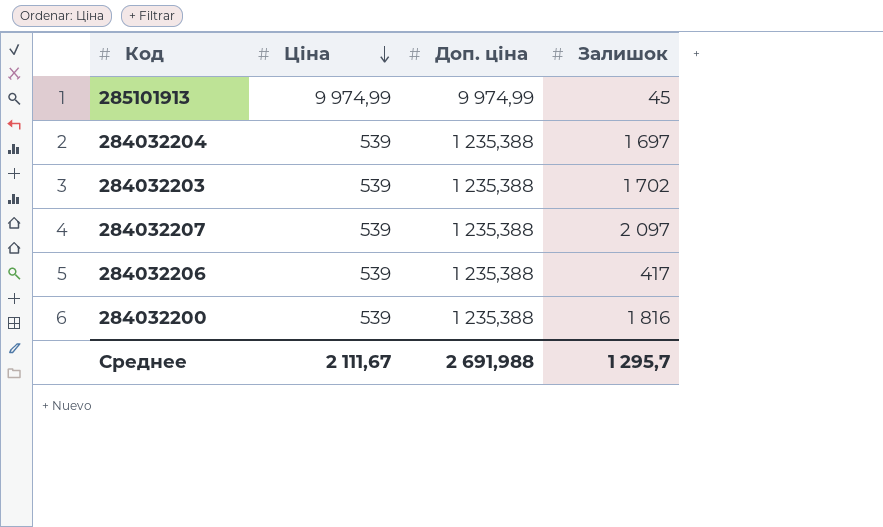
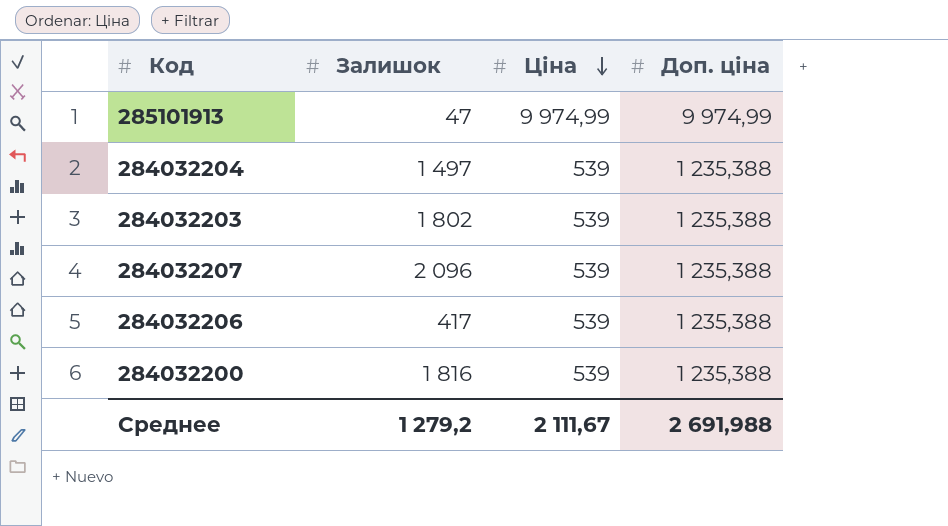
column Залишок | position: 4 -> 2
285101913 | Залишок: 45 -> 47
284032204 | Залишок: 1 697 -> 1 497
284032203 | Залишок: 1 702 -> 1 802
284032207 | Залишок: 2 097 -> 2 096
Среднее | Залишок: 1 295,7 -> 1 279,2

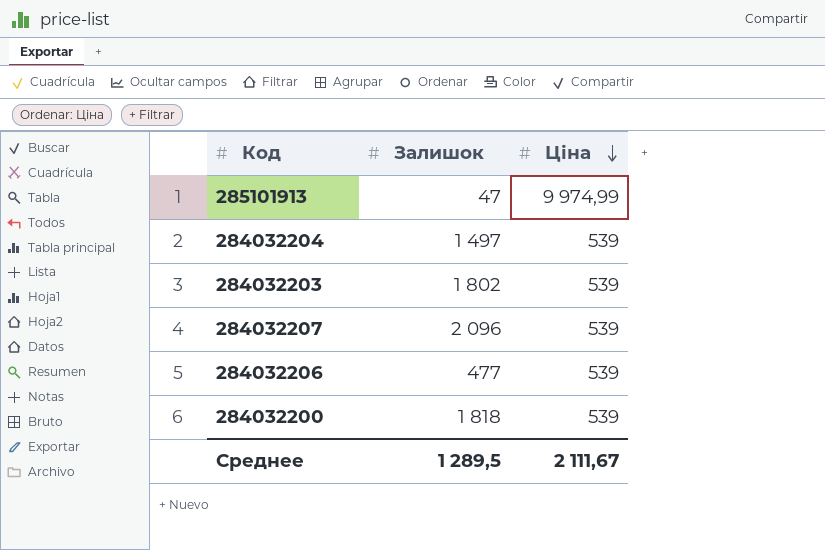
column Доп. ціна | position: 4 -> none
284032206 | Залишок: 417 -> 477
284032200 | Залишок: 1 816 -> 1 818
Среднее | Залишок: 1 279,2 -> 1 289,5

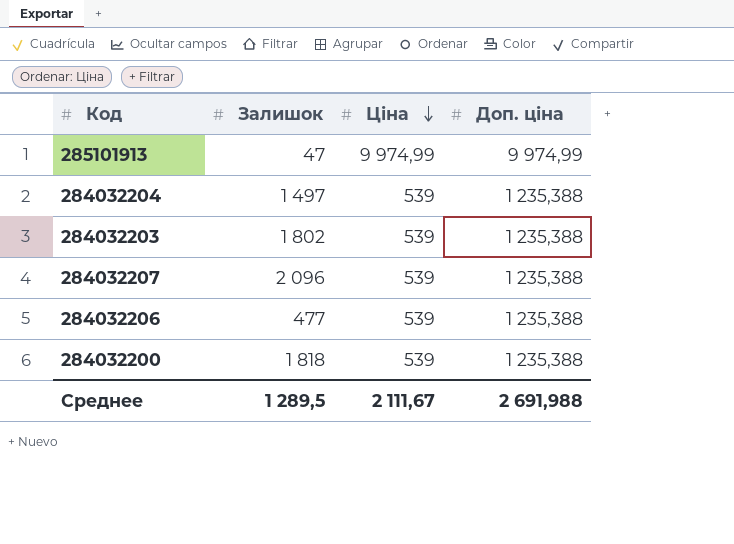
column Доп. ціна | position: none -> 4

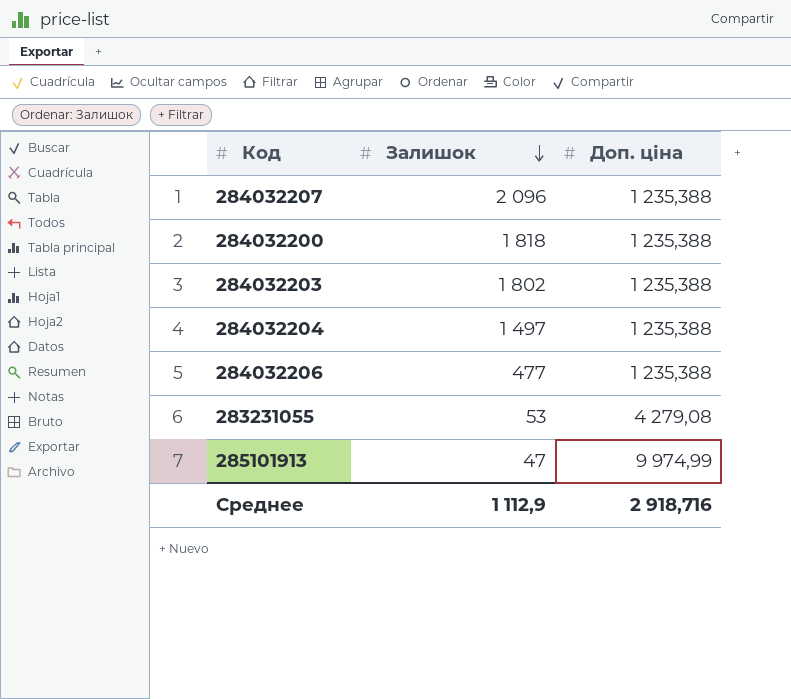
row order: Ціна descending -> Залишок descending
column Ціна | position: 3 -> none
row 283231055: none -> 53 | 4 279,08
Среднее | Залишок: 1 289,5 -> 1 112,9
Среднее | Доп. ціна: 2 691,988 -> 2 918,716

